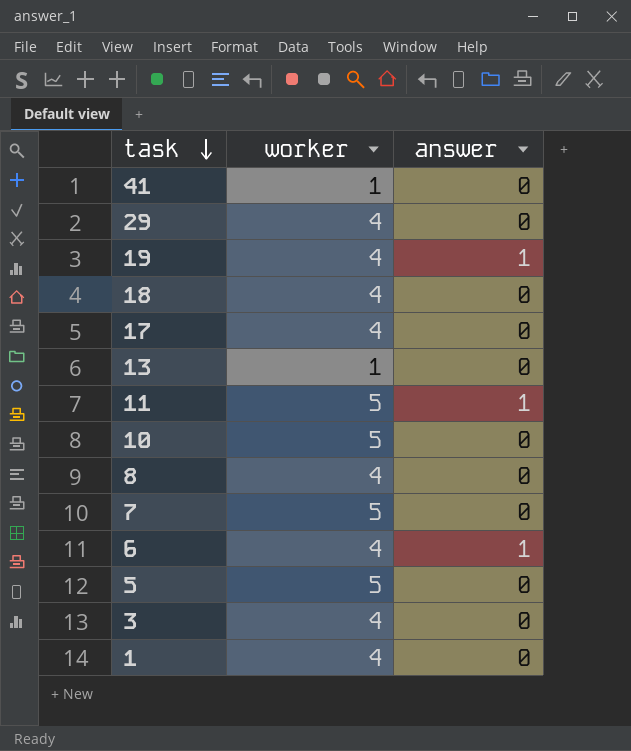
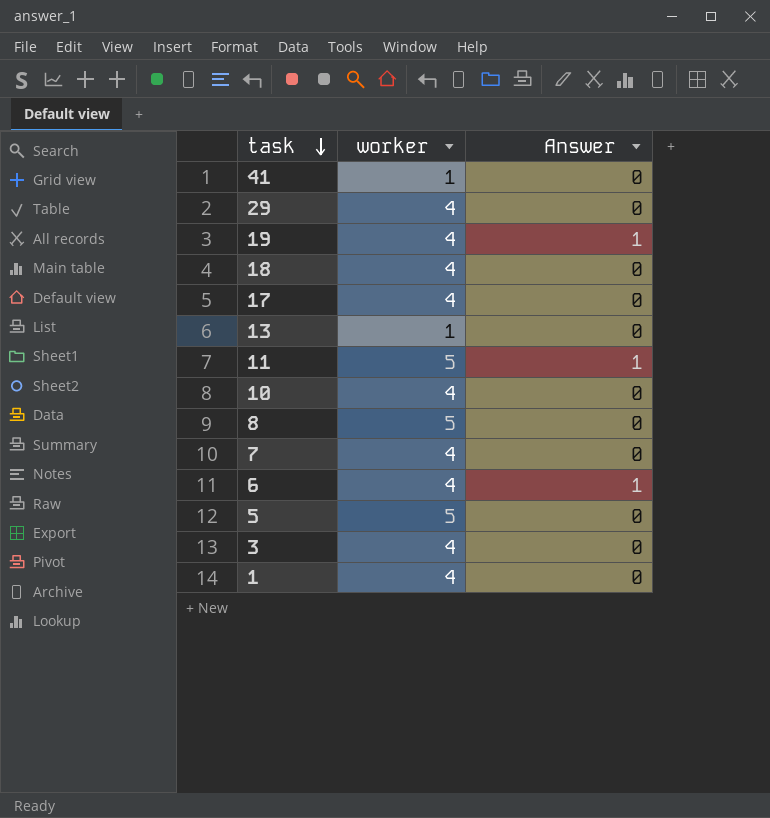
column name: answer -> Answer
10 | worker: 5 -> 4
8 | worker: 4 -> 5
7 | worker: 5 -> 4

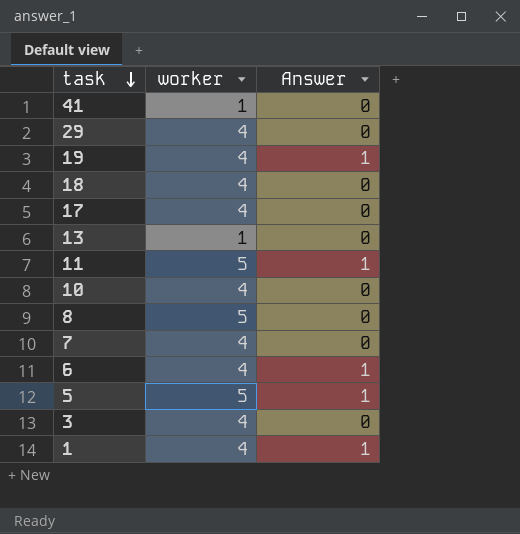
5 | Answer: 0 -> 1
1 | Answer: 0 -> 1

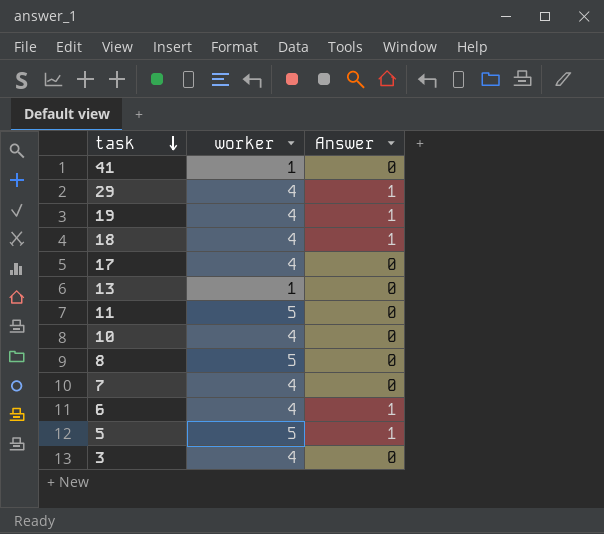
row 1: 4 | 1 -> none
29 | Answer: 0 -> 1
18 | Answer: 0 -> 1
11 | Answer: 1 -> 0

